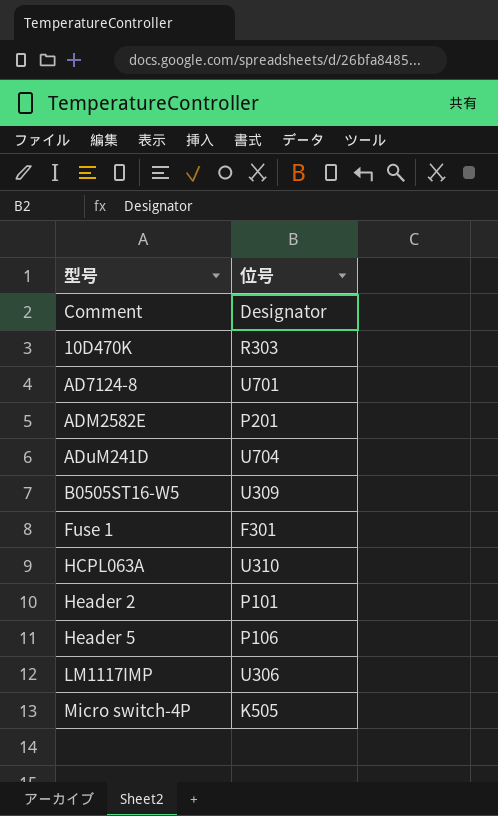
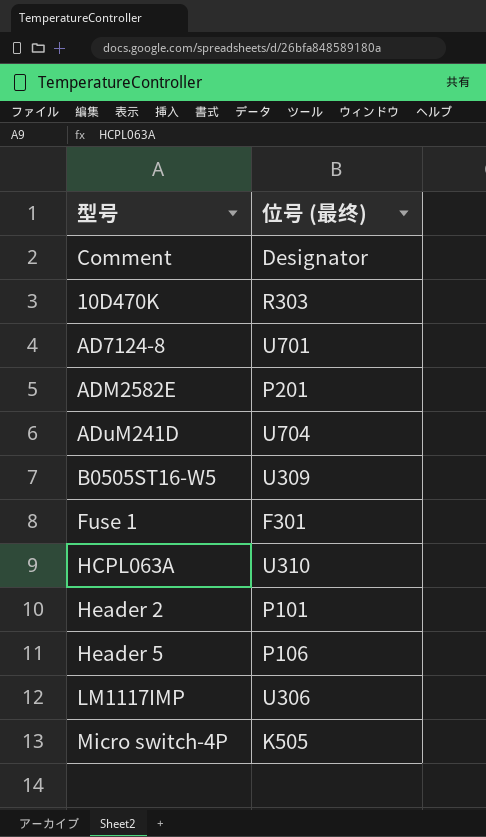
column name: 位号 -> 位号 (最终)

